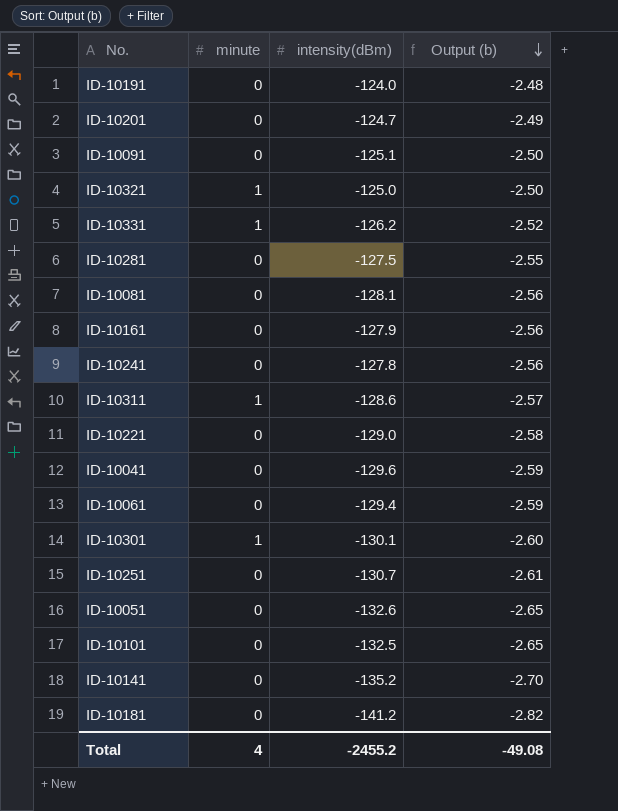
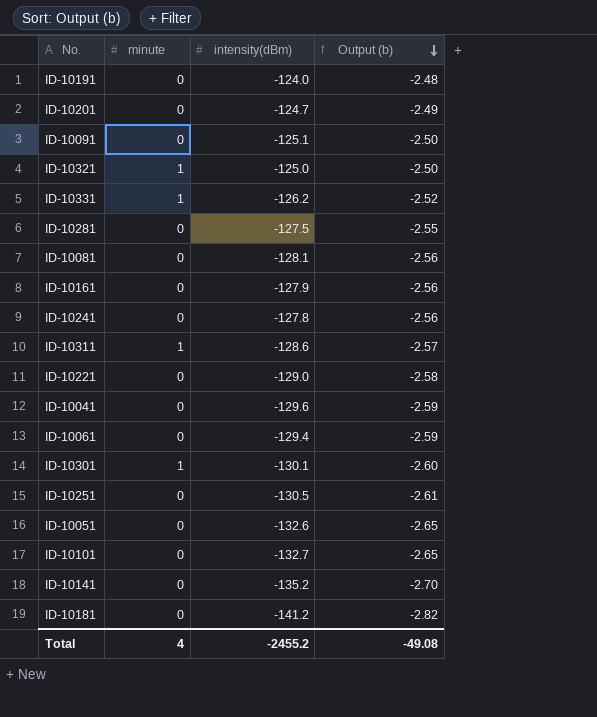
ID-10251 | intensity(dBm): -130.7 -> -130.5
ID-10101 | intensity(dBm): -132.5 -> -132.7

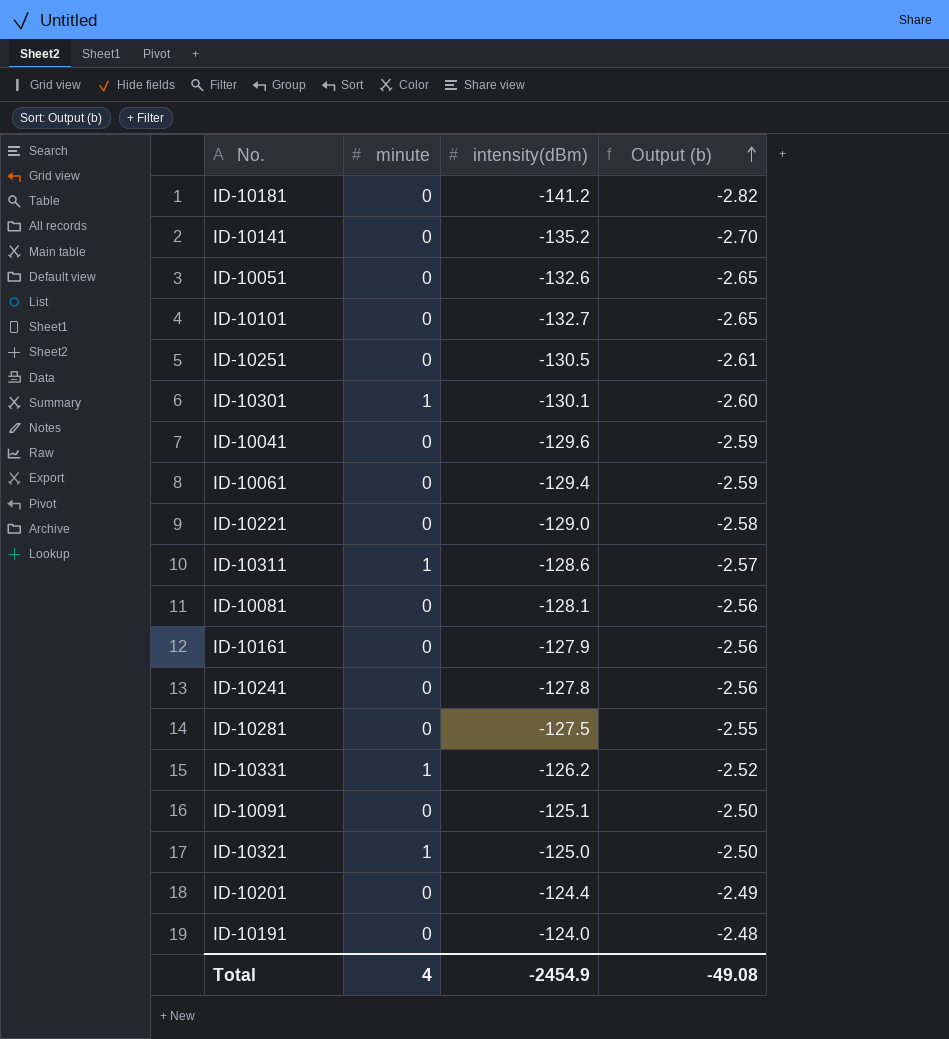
row order: Output (b) descending -> Output (b) ascending
ID-10201 | intensity(dBm): -124.7 -> -124.4
Total | intensity(dBm): -2455.2 -> -2454.9

